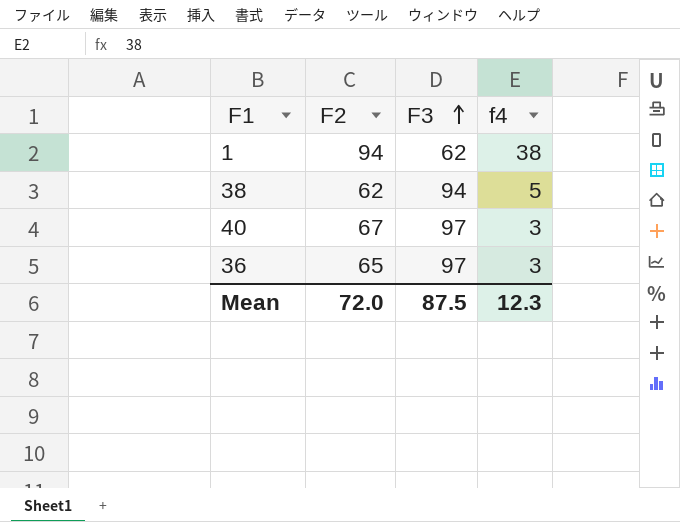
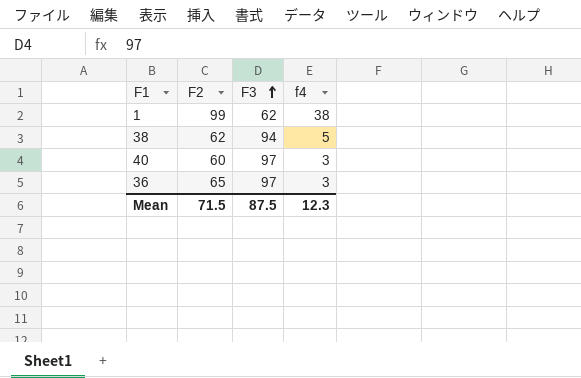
1 | F2: 94 -> 99
40 | F2: 67 -> 60
Mean | F2: 72.0 -> 71.5

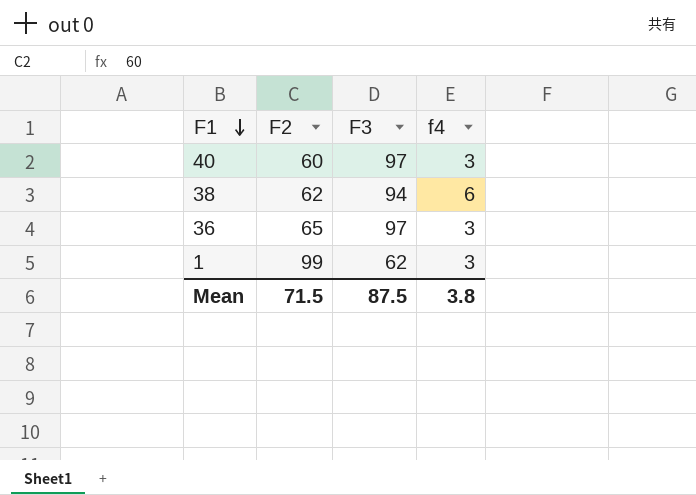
row order: F3 ascending -> F1 descending
38 | f4: 5 -> 6
1 | f4: 38 -> 3
Mean | f4: 12.3 -> 3.8

